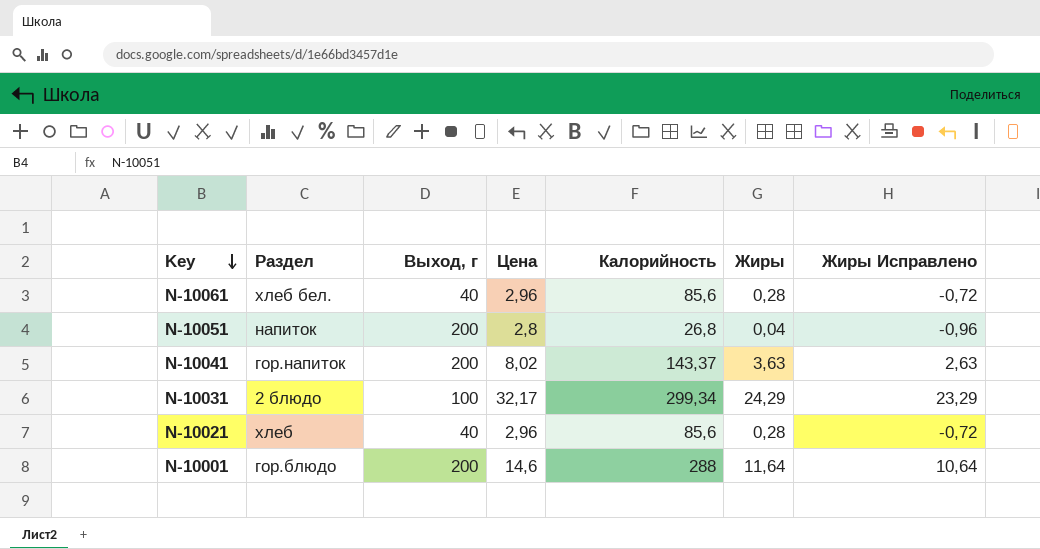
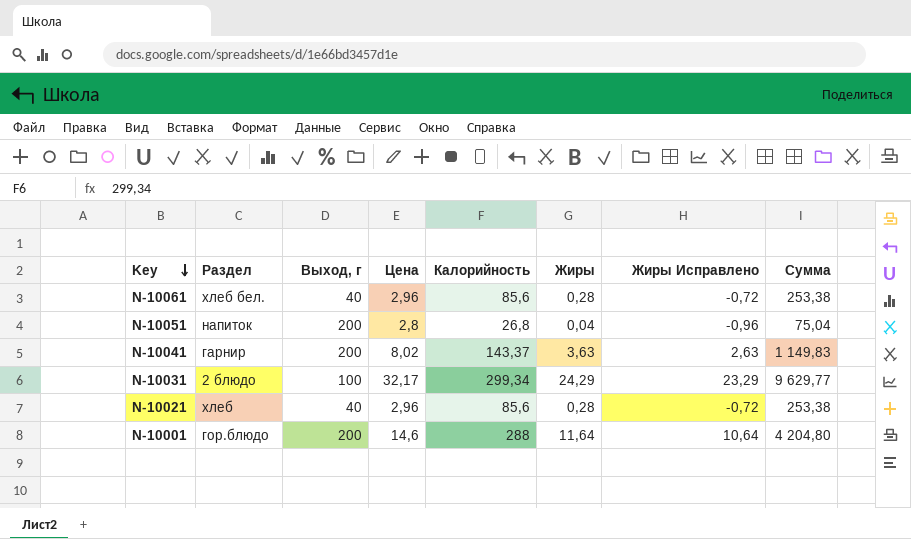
column Сумма | formula: none -> [Цена] * [Калорийность]
N-10041 | Раздел: гор.напиток -> гарнир

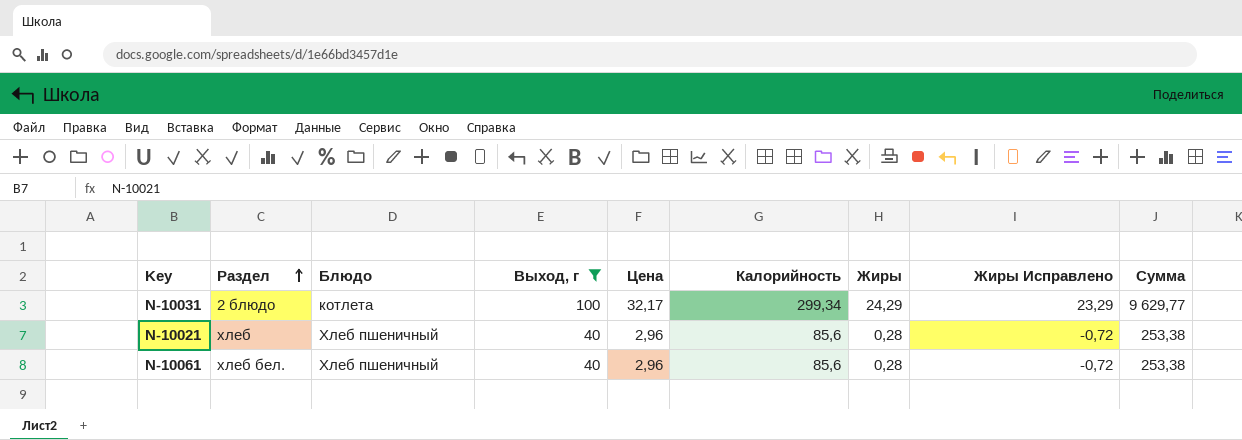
filter: none -> Выход, г != 200
row order: Key descending -> Раздел ascending
column Блюдо | position: none -> 3

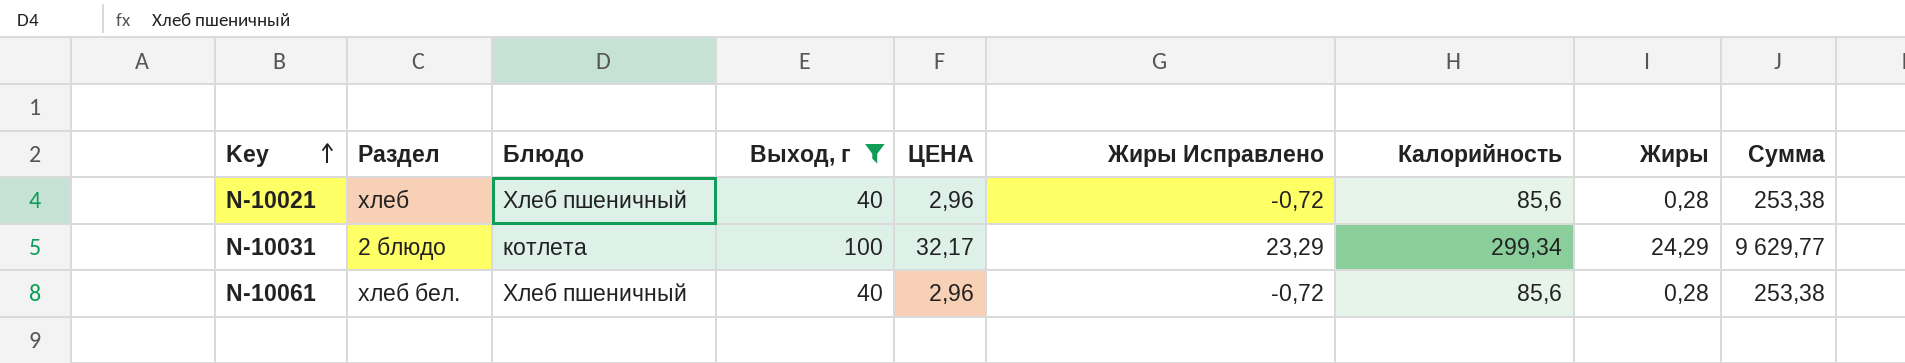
row order: Раздел ascending -> Key ascending
column name: Цена -> ЦЕНА
column Жиры Исправлено | position: 8 -> 6

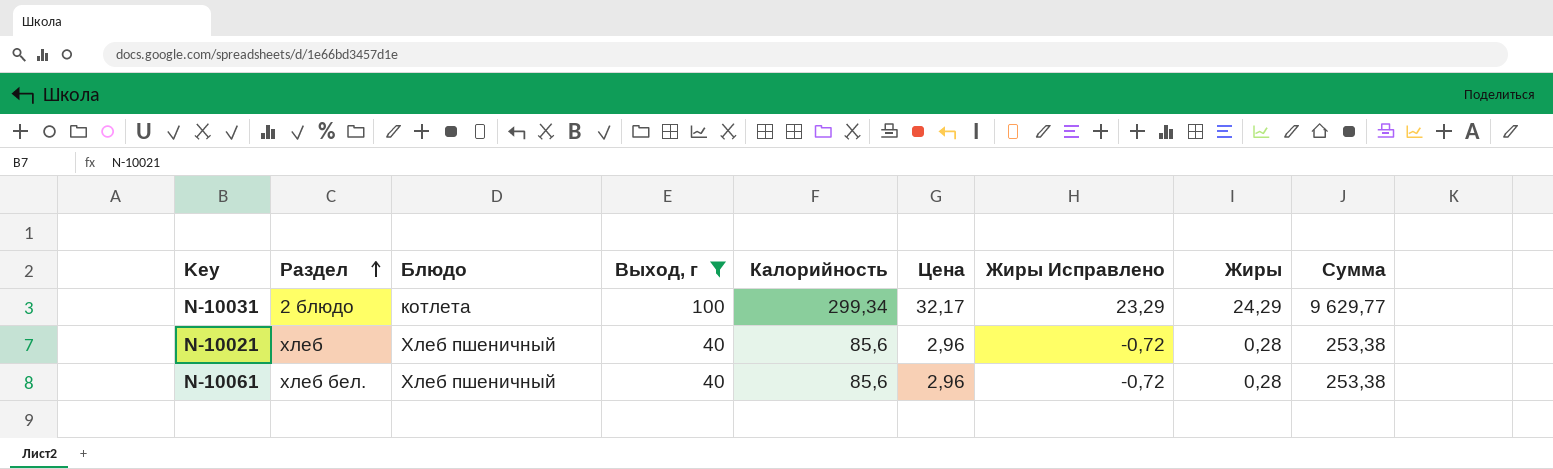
row order: Key ascending -> Раздел ascending
column Калорийность | position: 7 -> 5
column name: ЦЕНА -> Цена

